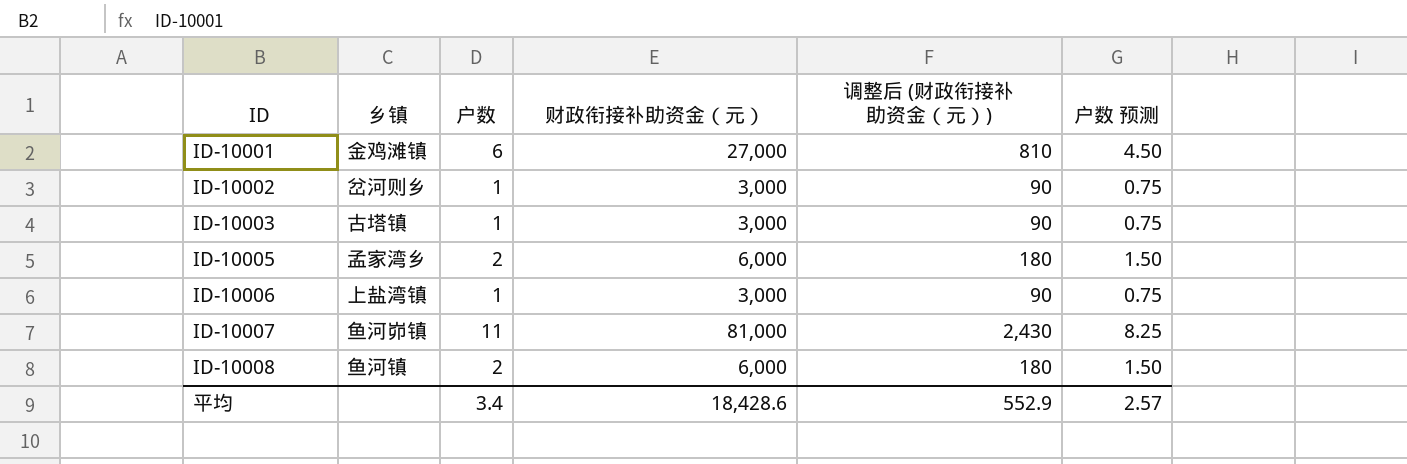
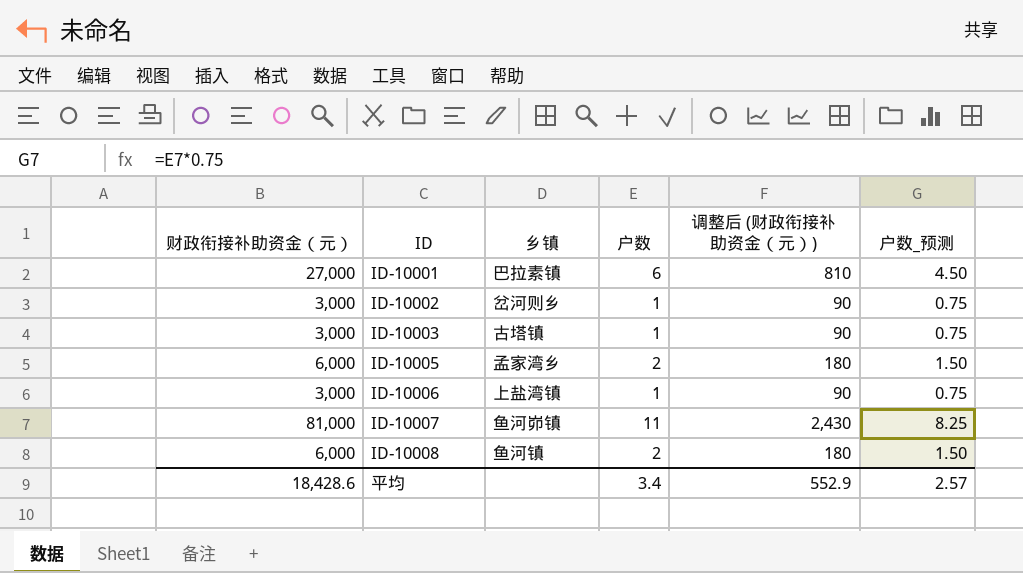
column 财政衔接补助资金（元） | position: 4 -> 1
column name: 户数 预测 -> 户数_预测
ID-10001 | 乡镇: 金鸡滩镇 -> 巴拉素镇

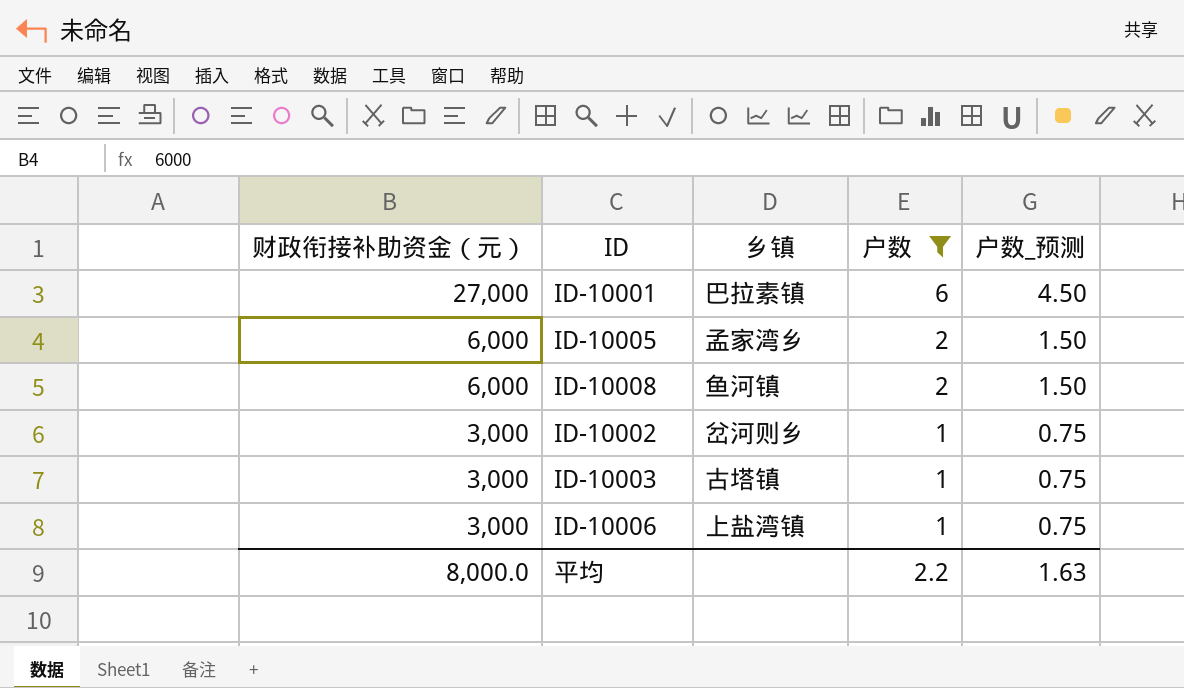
filter: none -> 户数 != 11
row order: ID ascending -> 财政衔接补助资金（元） descending
column 调整后 (财政衔接补助资金（元）) | formula: [财政衔接补助资金（元）] * 0.03 -> none
平均 | 财政衔接补助资金（元）: 18,428.6 -> 8,000.0
平均 | 户数: 3.4 -> 2.2
平均 | 户数_预测: 2.57 -> 1.63

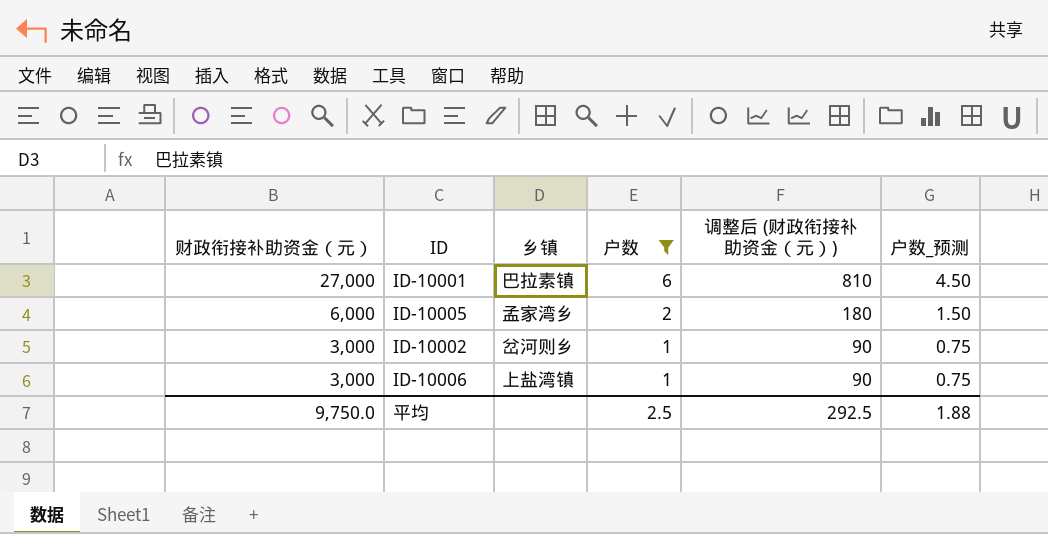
column 调整后 (财政衔接补助资金（元）) | formula: none -> [财政衔接补助资金（元）] * 0.03
row ID-10008: 6,000 | 鱼河镇 | 2 | 1.50 -> none
row ID-10003: 3,000 | 古塔镇 | 1 | 0.75 -> none
平均 | 财政衔接补助资金（元）: 8,000.0 -> 9,750.0
平均 | 户数: 2.2 -> 2.5
平均 | 户数_预测: 1.63 -> 1.88

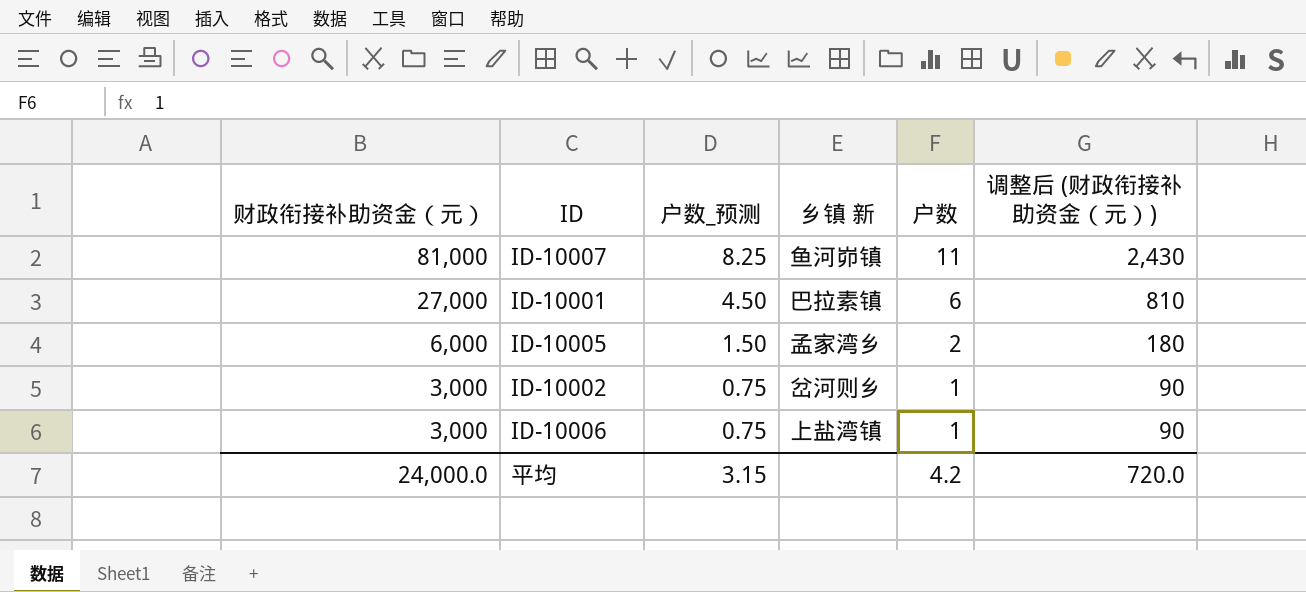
filter: 户数 != 11 -> none
column 户数_预测 | position: 6 -> 3
column name: 乡镇 -> 乡镇 新
平均 | 财政衔接补助资金（元）: 9,750.0 -> 24,000.0
平均 | 户数_预测: 1.88 -> 3.15
平均 | 户数: 2.5 -> 4.2
平均 | 调整后 (财政衔接补助资金（元）): 292.5 -> 720.0

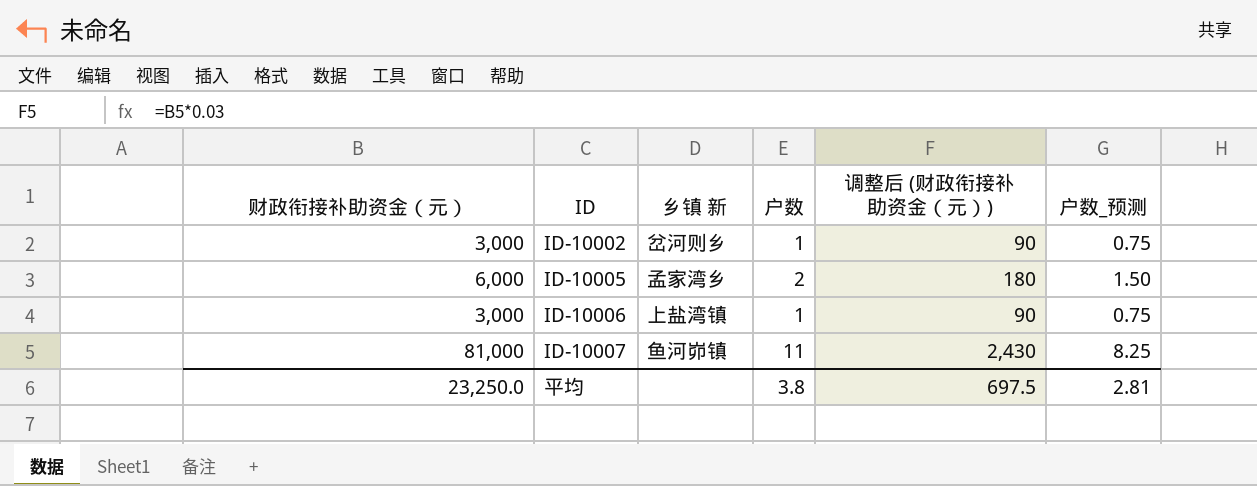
row order: 财政衔接补助资金（元） descending -> ID ascending
column 户数_预测 | position: 3 -> 6
row ID-10001: 27,000 | 4.50 | 巴拉素镇 | 6 | 810 -> none
平均 | 财政衔接补助资金（元）: 24,000.0 -> 23,250.0
平均 | 户数: 4.2 -> 3.8
平均 | 调整后 (财政衔接补助资金（元）): 720.0 -> 697.5
平均 | 户数_预测: 3.15 -> 2.81

